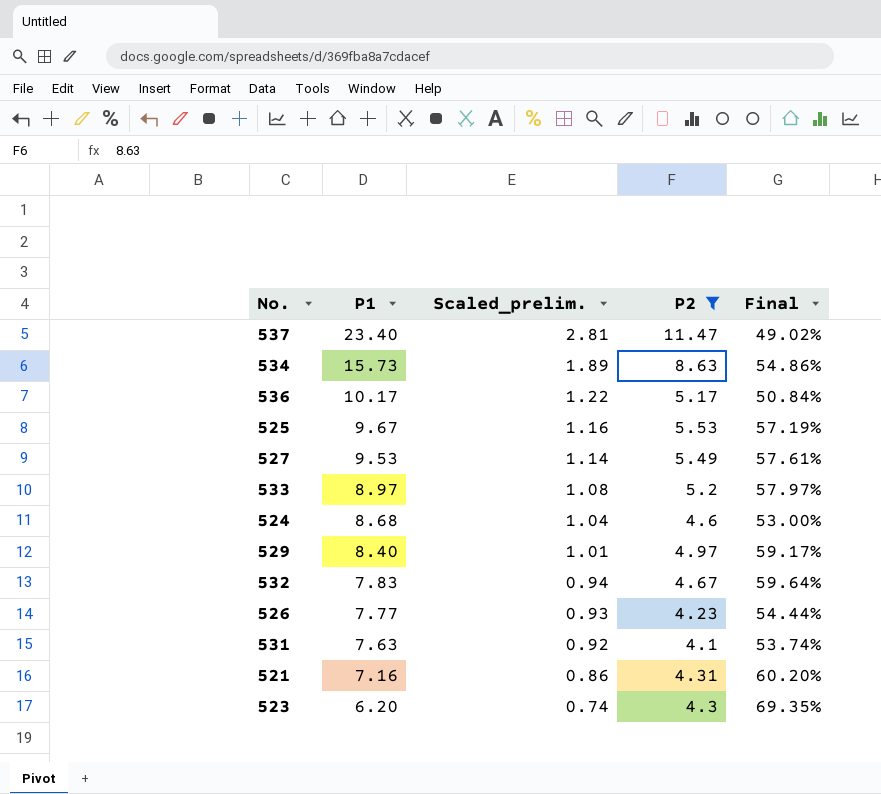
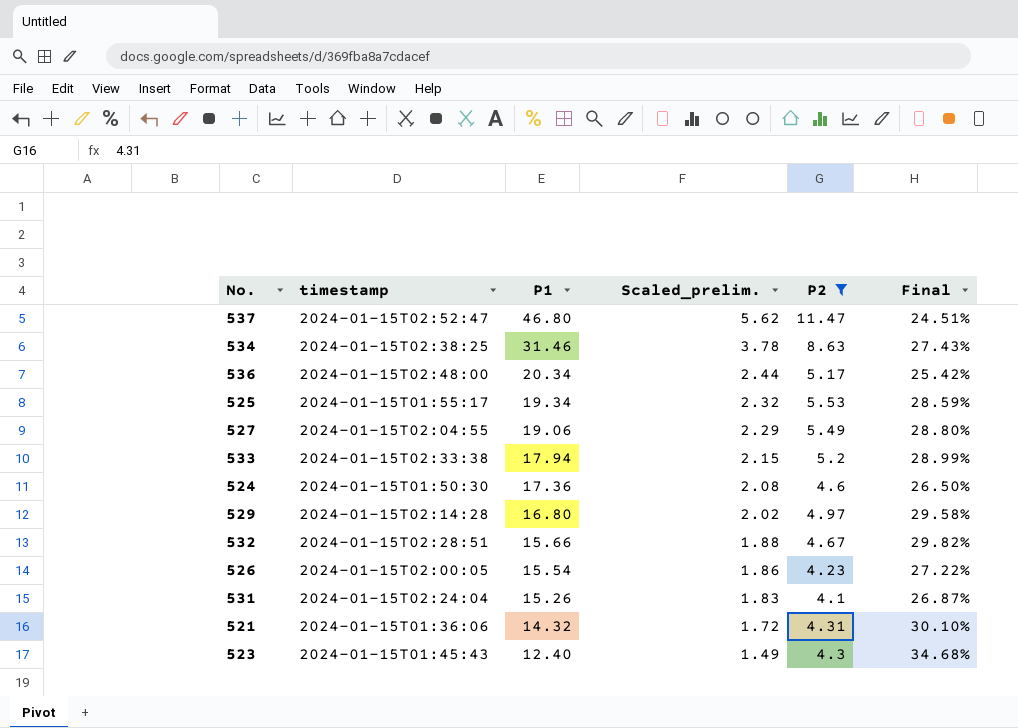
column timestamp | position: none -> 2
537 | P1: 23.40 -> 46.80
537 | Scaled_prelim.: 2.81 -> 5.62
537 | Final: 49.02% -> 24.51%
534 | P1: 15.73 -> 31.46
534 | Scaled_prelim.: 1.89 -> 3.78
534 | Final: 54.86% -> 27.43%
536 | P1: 10.17 -> 20.34
536 | Scaled_prelim.: 1.22 -> 2.44
536 | Final: 50.84% -> 25.42%
525 | P1: 9.67 -> 19.34
525 | Scaled_prelim.: 1.16 -> 2.32
525 | Final: 57.19% -> 28.59%
527 | P1: 9.53 -> 19.06
527 | Scaled_prelim.: 1.14 -> 2.29
527 | Final: 57.61% -> 28.80%
533 | P1: 8.97 -> 17.94
533 | Scaled_prelim.: 1.08 -> 2.15
533 | Final: 57.97% -> 28.99%
524 | P1: 8.68 -> 17.36
524 | Scaled_prelim.: 1.04 -> 2.08
524 | Final: 53.00% -> 26.50%
529 | P1: 8.40 -> 16.80
529 | Scaled_prelim.: 1.01 -> 2.02
529 | Final: 59.17% -> 29.58%
532 | P1: 7.83 -> 15.66
532 | Scaled_prelim.: 0.94 -> 1.88
532 | Final: 59.64% -> 29.82%
526 | P1: 7.77 -> 15.54
526 | Scaled_prelim.: 0.93 -> 1.86
526 | Final: 54.44% -> 27.22%
531 | P1: 7.63 -> 15.26
531 | Scaled_prelim.: 0.92 -> 1.83
531 | Final: 53.74% -> 26.87%
521 | P1: 7.16 -> 14.32
521 | Scaled_prelim.: 0.86 -> 1.72
521 | Final: 60.20% -> 30.10%
523 | P1: 6.20 -> 12.40
523 | Scaled_prelim.: 0.74 -> 1.49
523 | Final: 69.35% -> 34.68%

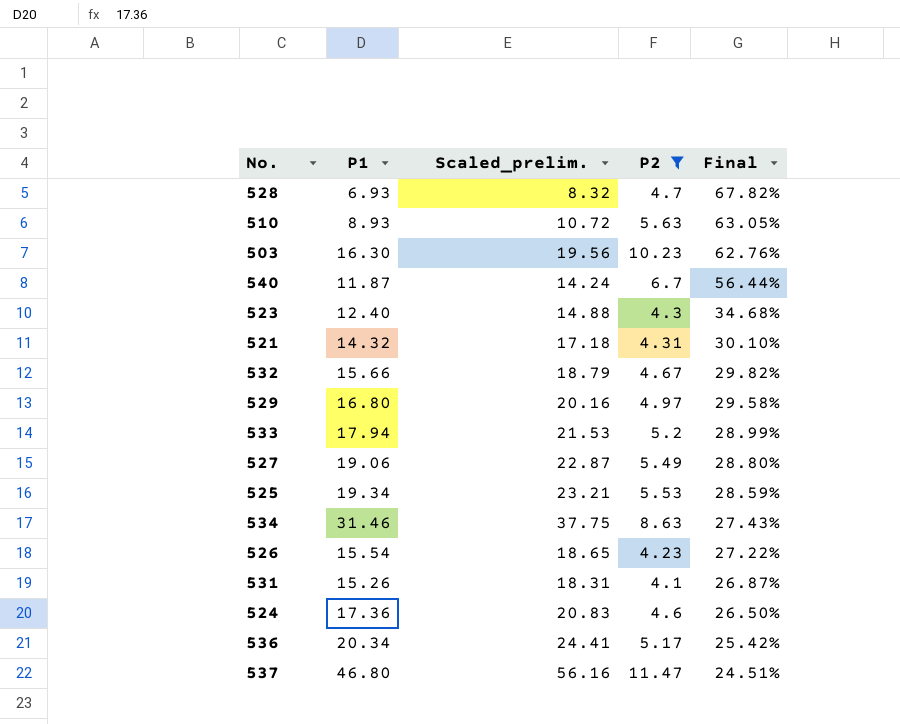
row order: P1 descending -> Final descending
column timestamp | position: 2 -> none
column Scaled_prelim. | formula: [P1] * 0.12 -> [P1] * 1.2
row 528: none -> 6.93 | 8.32 | 4.7 | 67.82%
row 510: none -> 8.93 | 10.72 | 5.63 | 63.05%
row 503: none -> 16.30 | 19.56 | 10.23 | 62.76%
row 540: none -> 11.87 | 14.24 | 6.7 | 56.44%

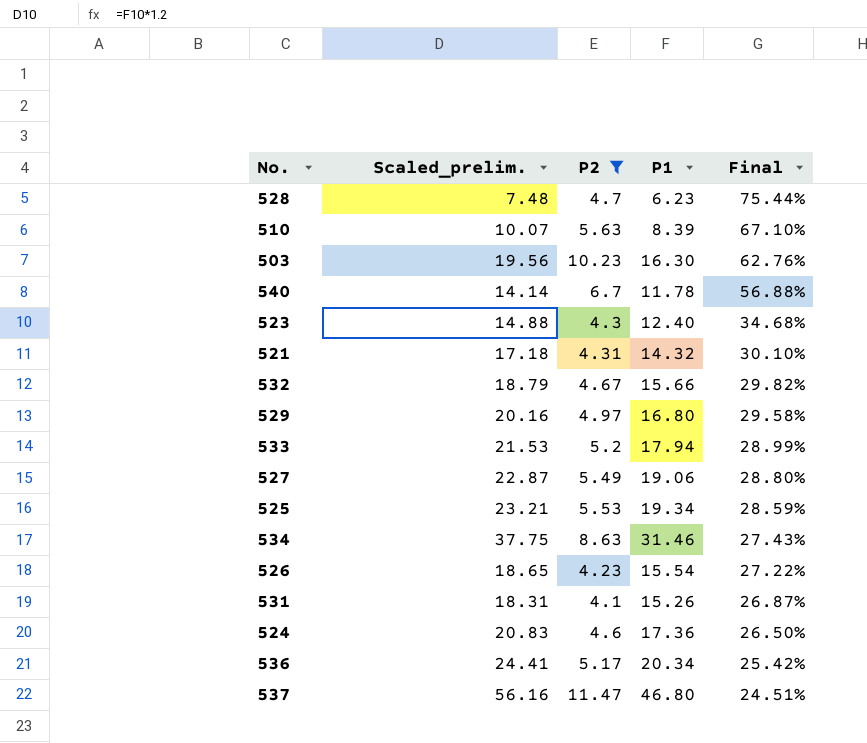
column P1 | position: 2 -> 4
528 | Scaled_prelim.: 8.32 -> 7.48
528 | P1: 6.93 -> 6.23
528 | Final: 67.82% -> 75.44%
510 | Scaled_prelim.: 10.72 -> 10.07
510 | P1: 8.93 -> 8.39
510 | Final: 63.05% -> 67.10%
540 | Scaled_prelim.: 14.24 -> 14.14
540 | P1: 11.87 -> 11.78
540 | Final: 56.44% -> 56.88%

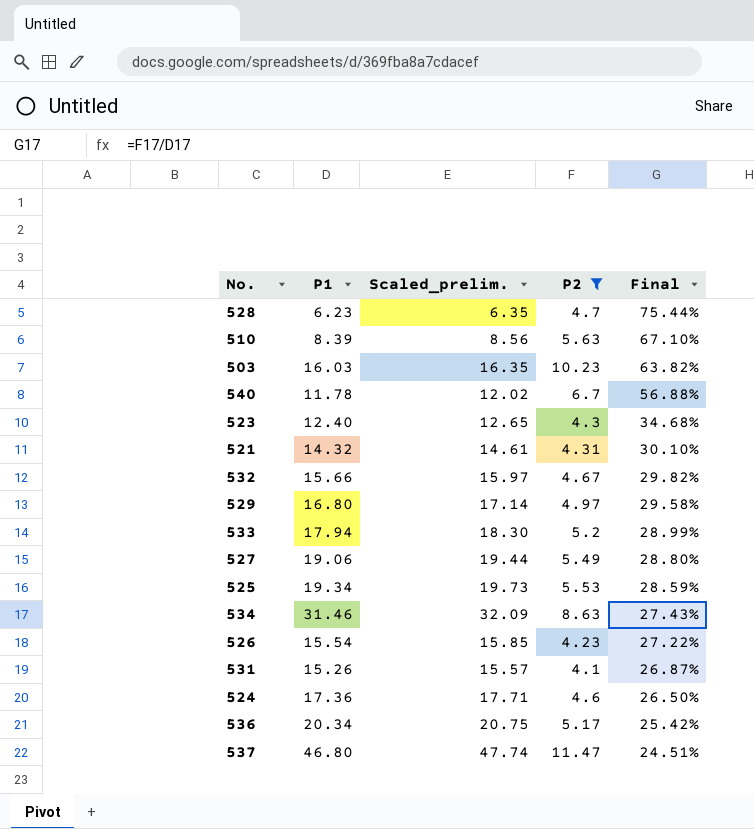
column P1 | position: 4 -> 2
column Scaled_prelim. | formula: [P1] * 1.2 -> [P1] * 1.02
503 | P1: 16.30 -> 16.03
503 | Final: 62.76% -> 63.82%

